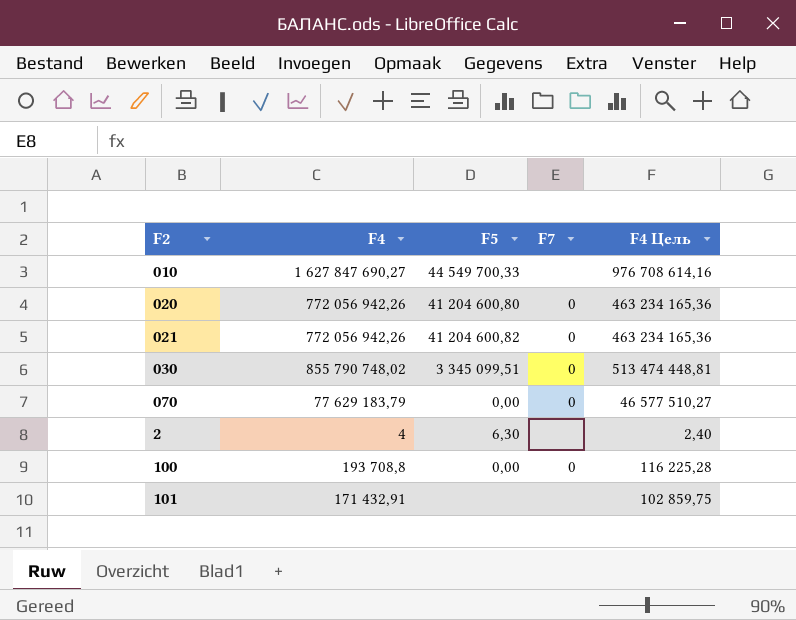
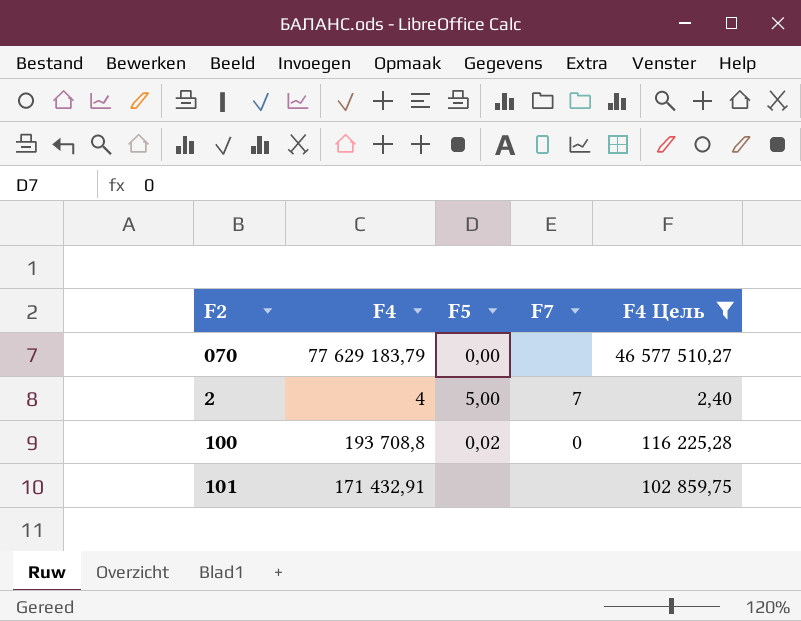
filter: none -> F4 Цель <= 46 577 510,27
070 | F7: 0 -> none
2 | F5: 6,30 -> 5,00
2 | F7: none -> 7
100 | F5: 0,00 -> 0,02

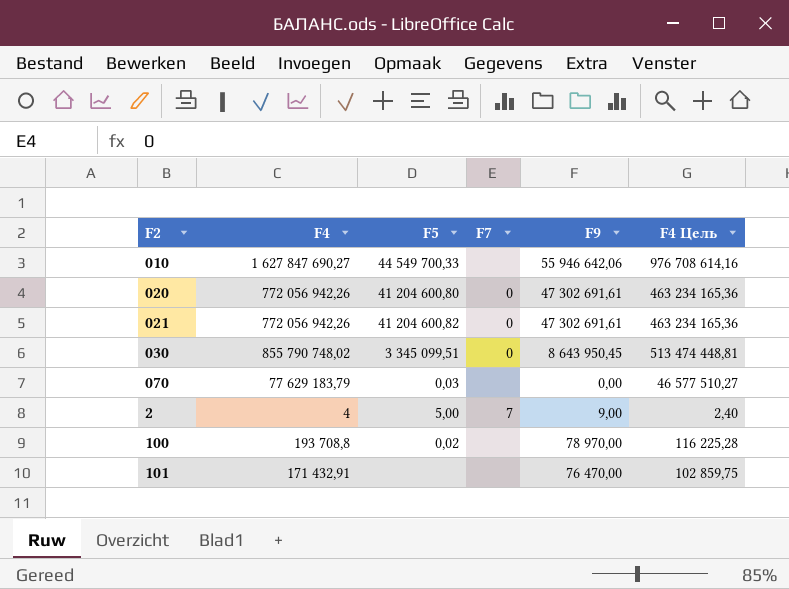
filter: F4 Цель <= 46 577 510,27 -> none
column F9 | position: none -> 5
070 | F5: 0,00 -> 0,03
100 | F7: 0 -> none

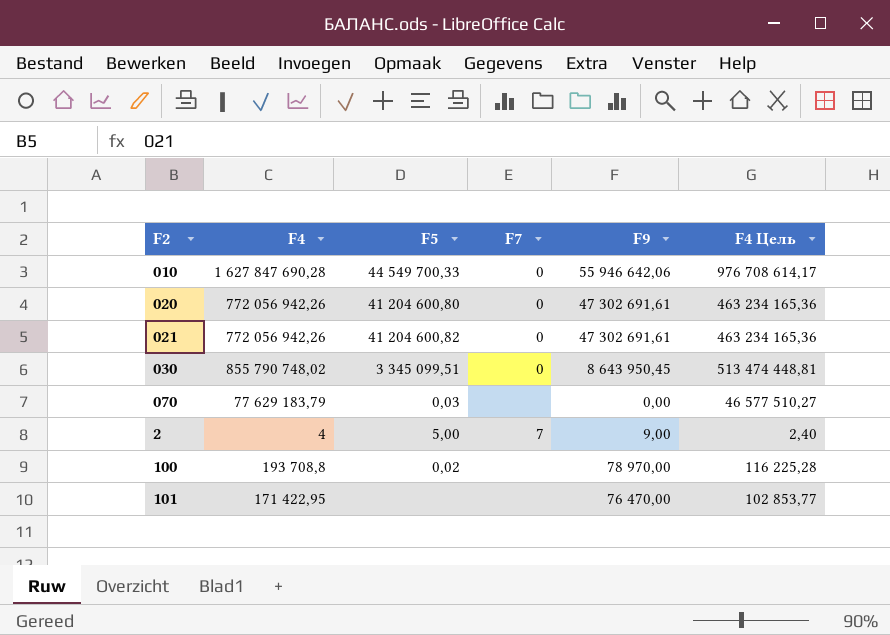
010 | F4: 1 627 847 690,27 -> 1 627 847 690,28
010 | F7: none -> 0
010 | F4 Цель: 976 708 614,16 -> 976 708 614,17
101 | F4: 171 432,91 -> 171 422,95
101 | F4 Цель: 102 859,75 -> 102 853,77

